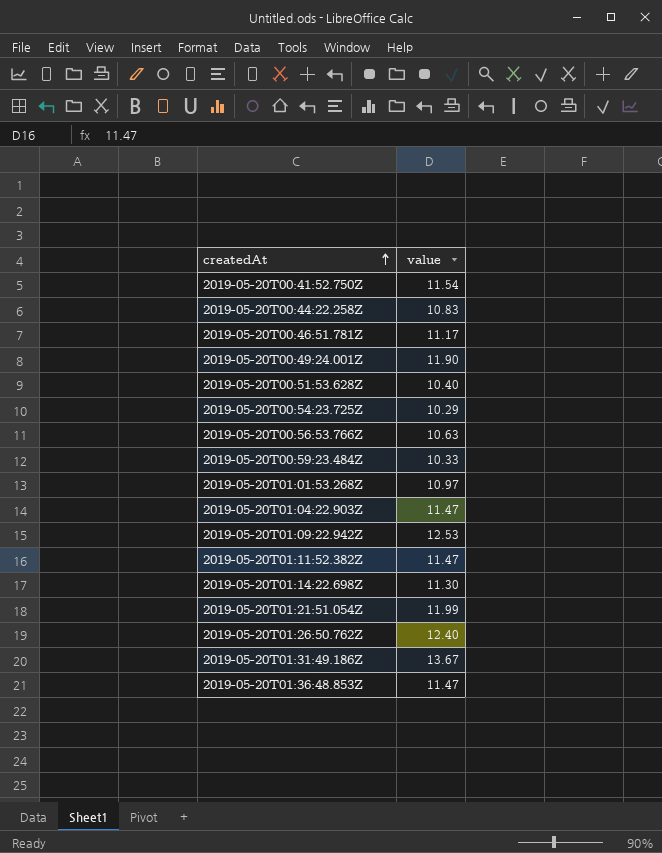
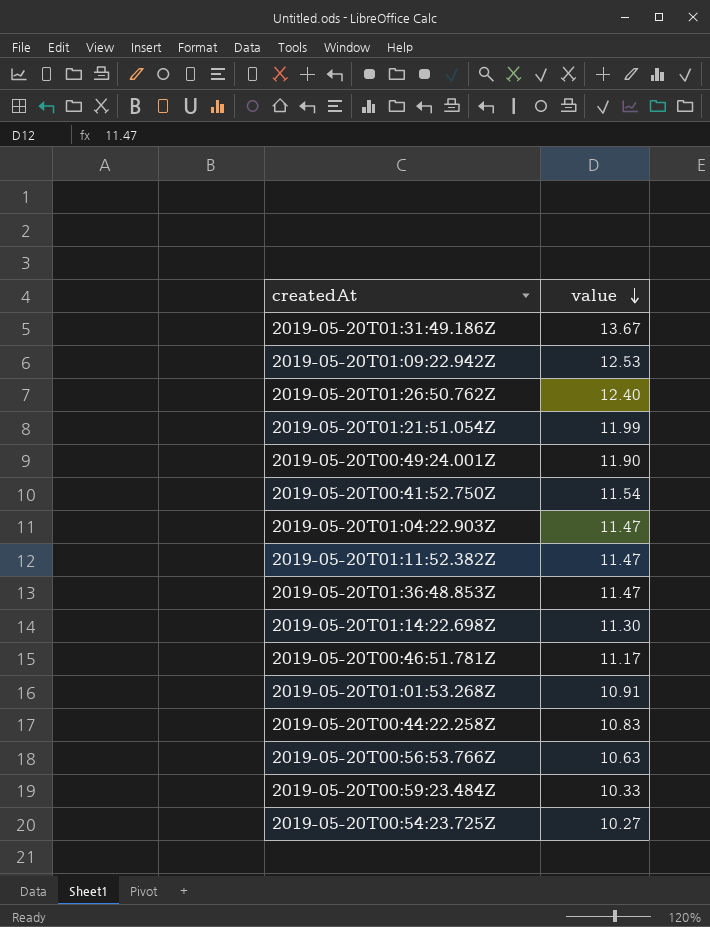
row order: createdAt ascending -> value descending
row 2019-05-20T00:51:53.628Z: 10.40 -> none
2019-05-20T01:01:53.268Z | value: 10.97 -> 10.91
2019-05-20T00:54:23.725Z | value: 10.29 -> 10.27

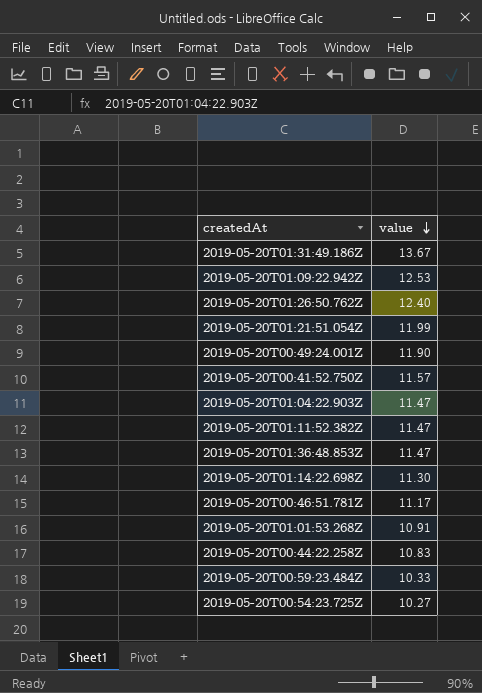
row 2019-05-20T00:56:53.766Z: 10.63 -> none
2019-05-20T00:41:52.750Z | value: 11.54 -> 11.57

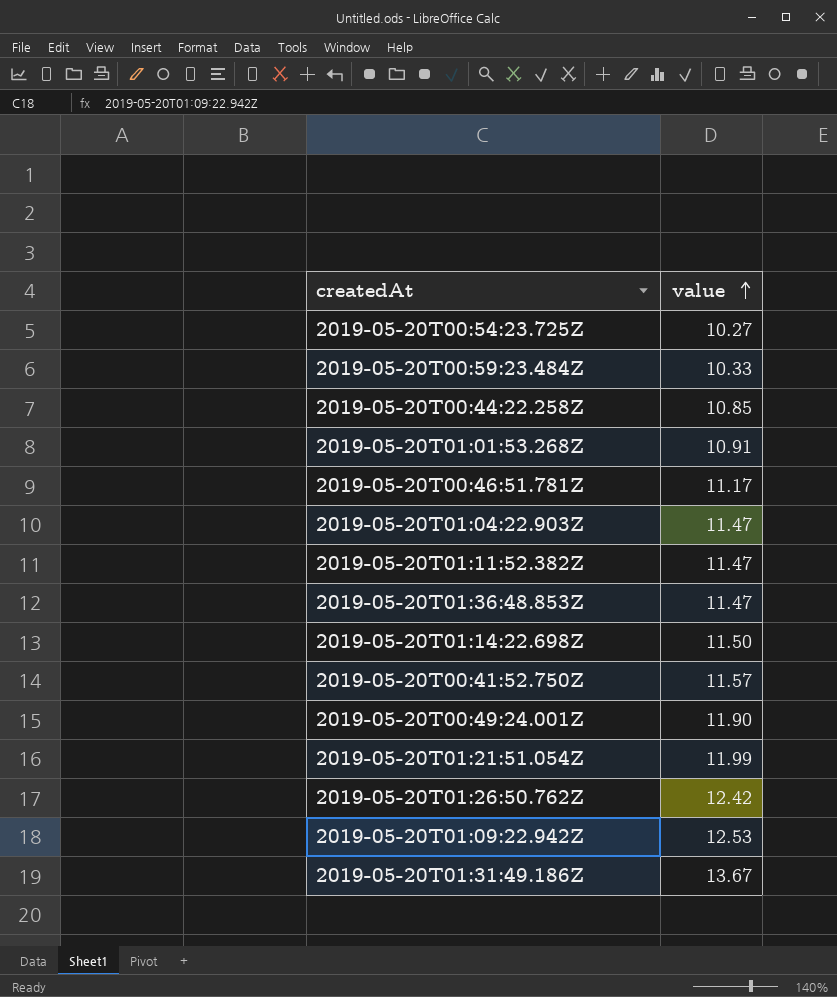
row order: value descending -> value ascending
2019-05-20T00:44:22.258Z | value: 10.83 -> 10.85
2019-05-20T01:14:22.698Z | value: 11.30 -> 11.50
2019-05-20T01:26:50.762Z | value: 12.40 -> 12.42

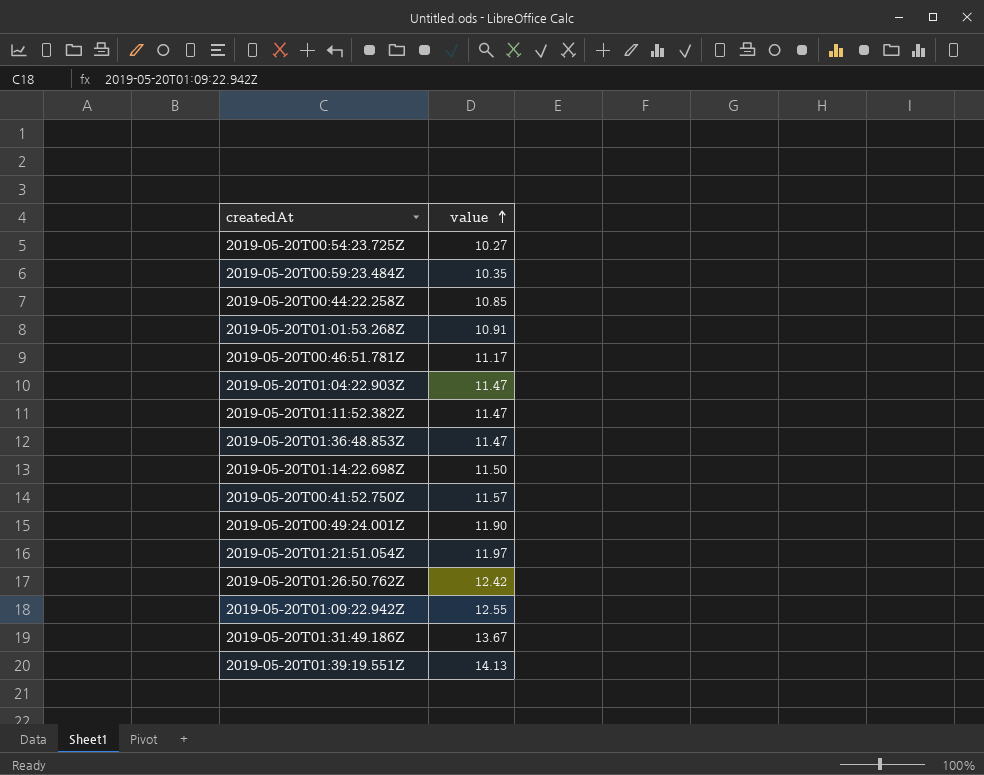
2019-05-20T00:59:23.484Z | value: 10.33 -> 10.35
2019-05-20T01:21:51.054Z | value: 11.99 -> 11.97
2019-05-20T01:09:22.942Z | value: 12.53 -> 12.55
row 2019-05-20T01:39:19.551Z: none -> 14.13

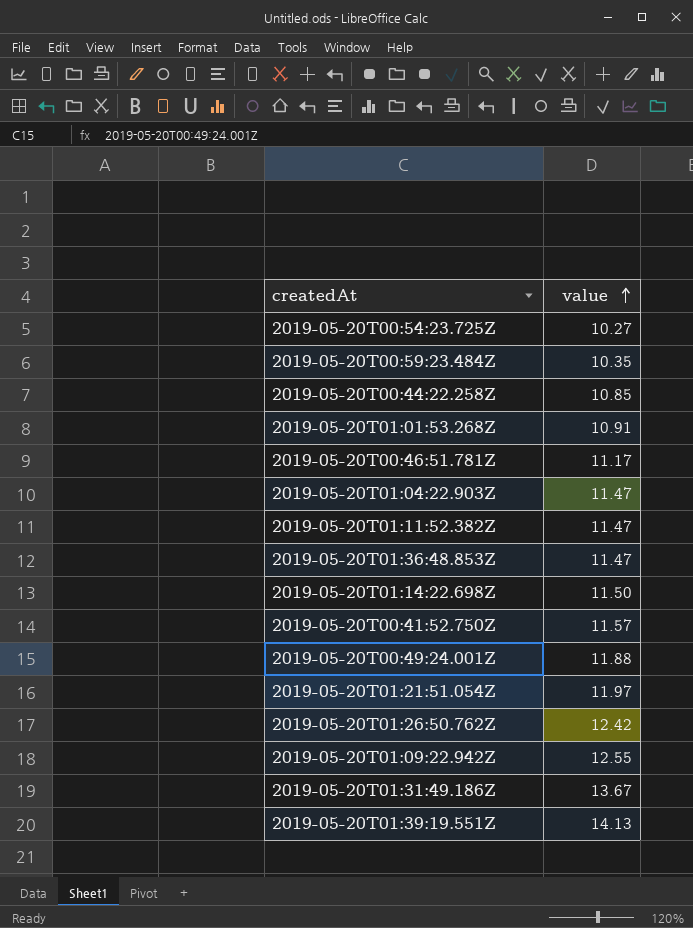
2019-05-20T00:49:24.001Z | value: 11.90 -> 11.88

